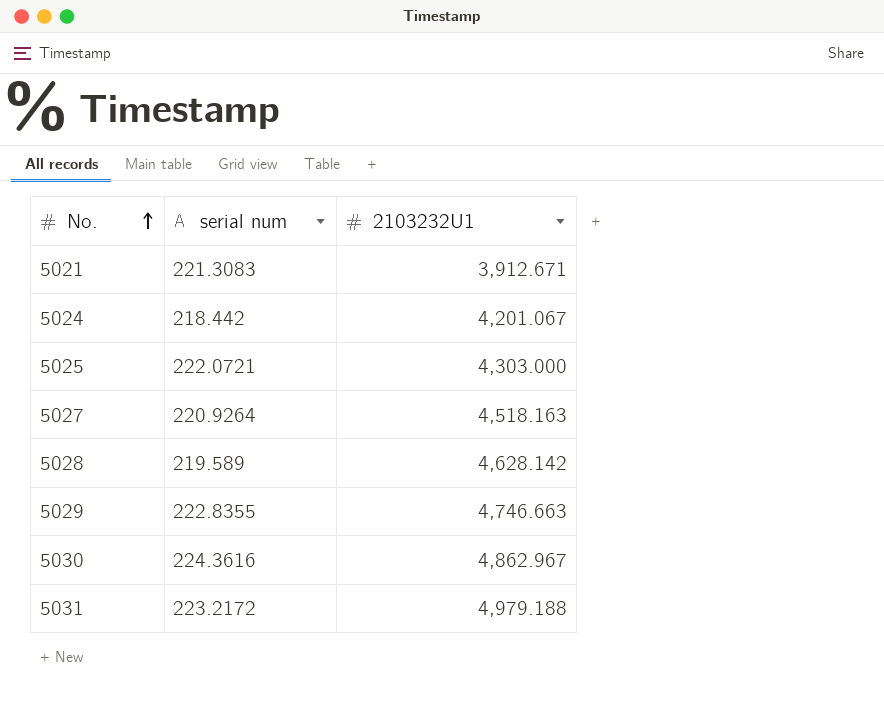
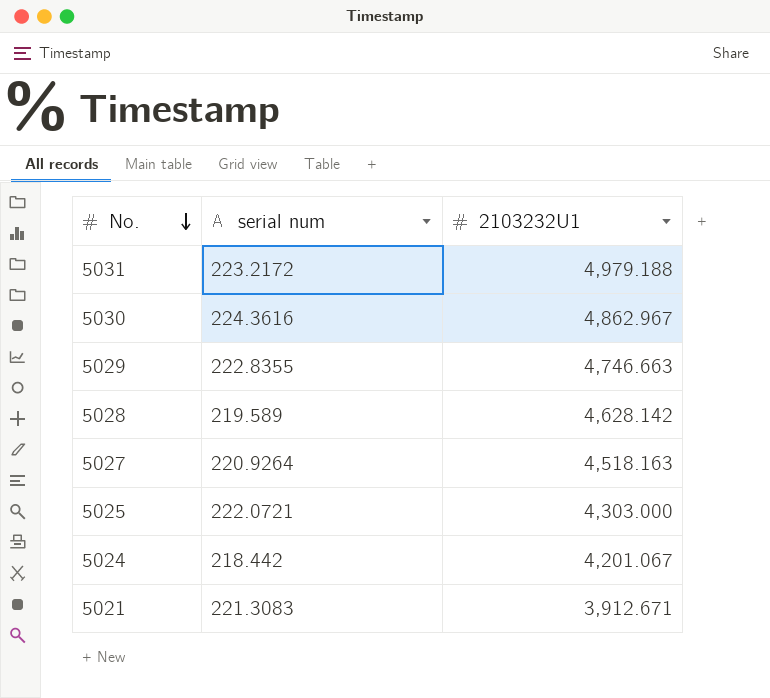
row order: No. ascending -> No. descending

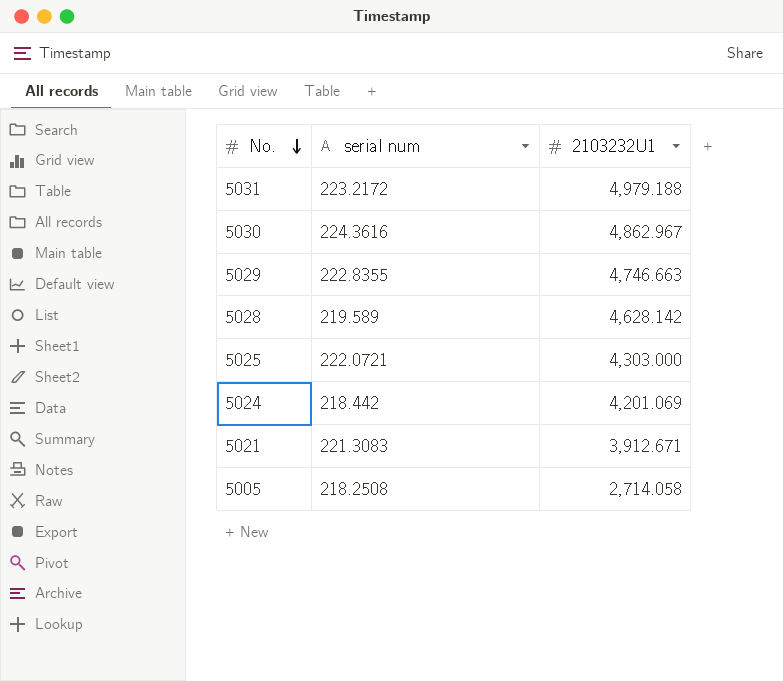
row 5027: 220.9264 | 4,518.163 -> none
5024 | 2103232U1: 4,201.067 -> 4,201.069
row 5005: none -> 218.2508 | 2,714.058

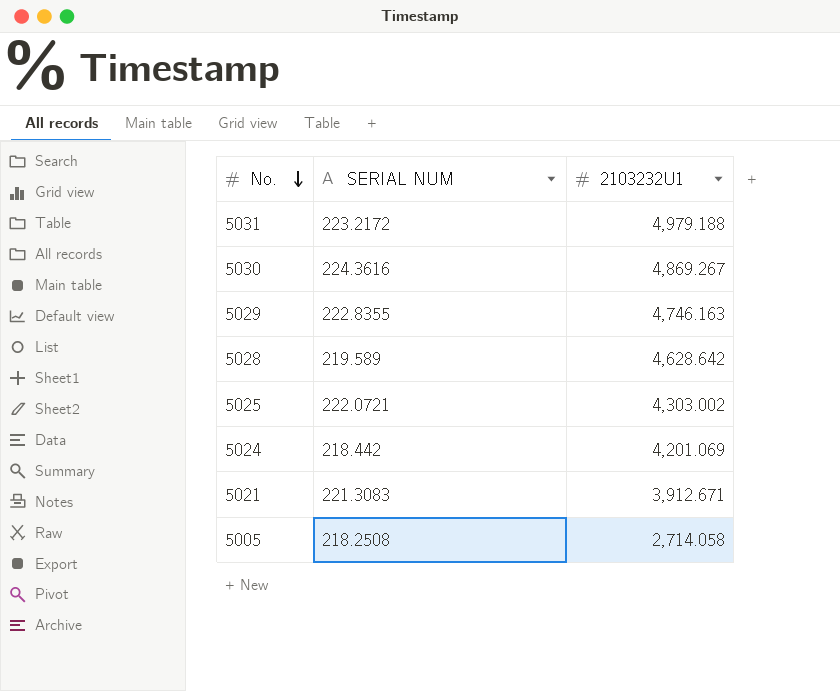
column name: serial num -> SERIAL NUM
5030 | 2103232U1: 4,862.967 -> 4,869.267
5029 | 2103232U1: 4,746.663 -> 4,746.163
5028 | 2103232U1: 4,628.142 -> 4,628.642
5025 | 2103232U1: 4,303.000 -> 4,303.002

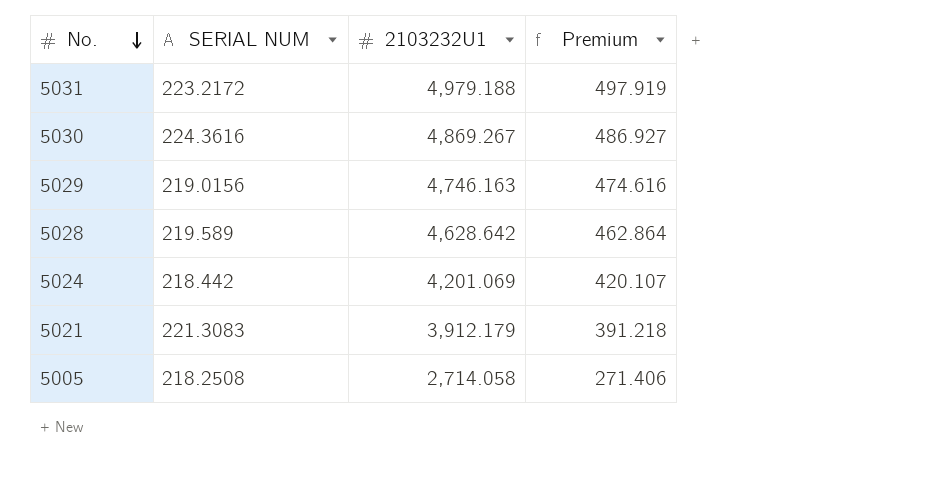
column Premium | formula: none -> [2103232U1] * 0.1
row 5025: 222.0721 | 4,303.002 -> none
5029 | SERIAL NUM: 222.8355 -> 219.0156
5021 | 2103232U1: 3,912.671 -> 3,912.179

